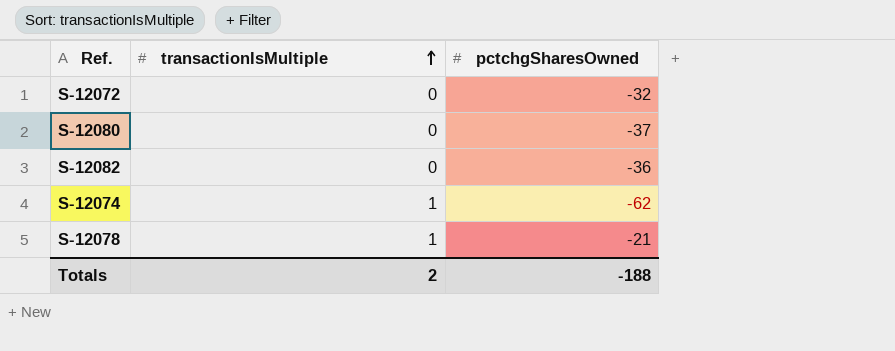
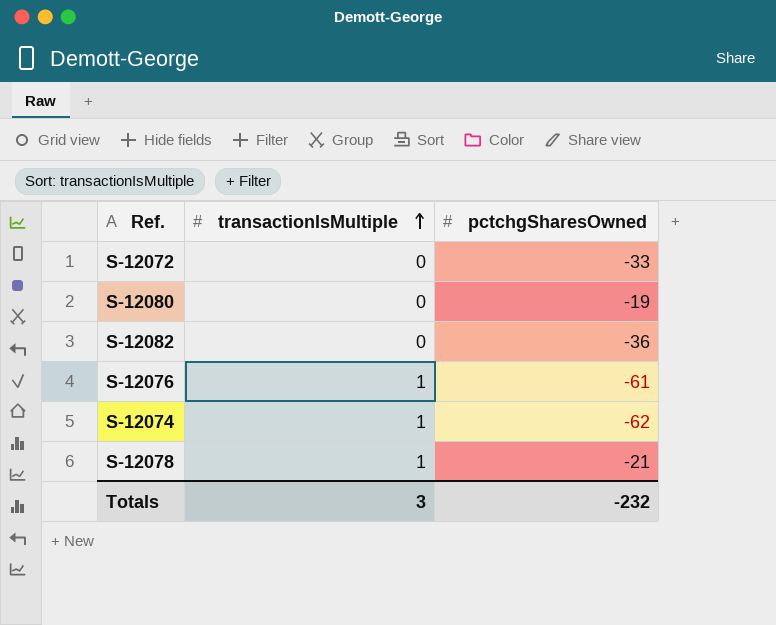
S-12072 | pctchgSharesOwned: -32 -> -33
S-12080 | pctchgSharesOwned: -37 -> -19
row S-12076: none -> 1 | -61
Totals | transactionIsMultiple: 2 -> 3
Totals | pctchgSharesOwned: -188 -> -232

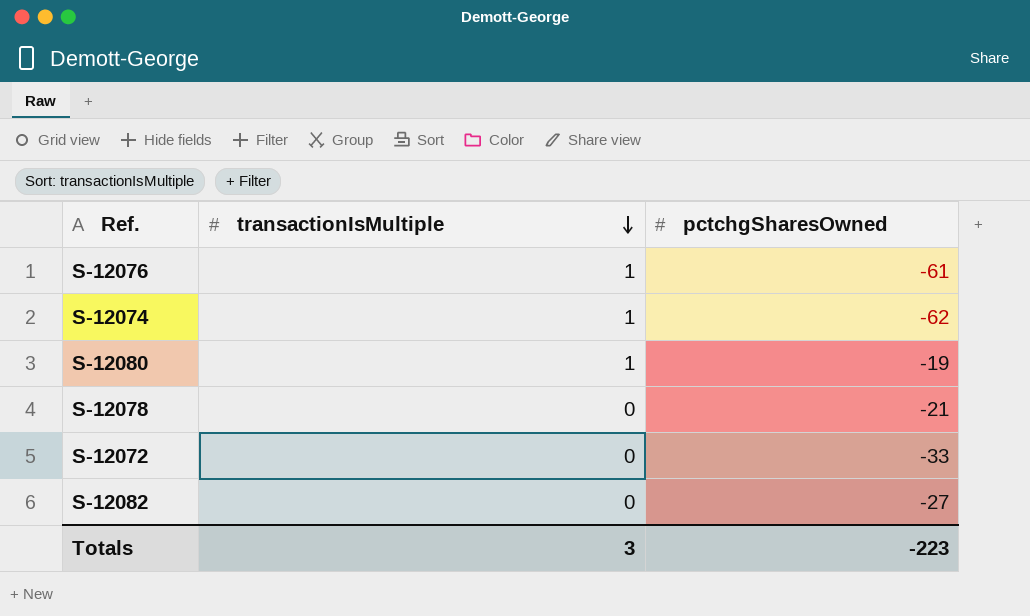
row order: transactionIsMultiple ascending -> transactionIsMultiple descending
S-12080 | transactionIsMultiple: 0 -> 1
S-12078 | transactionIsMultiple: 1 -> 0
S-12082 | pctchgSharesOwned: -36 -> -27
Totals | pctchgSharesOwned: -232 -> -223

